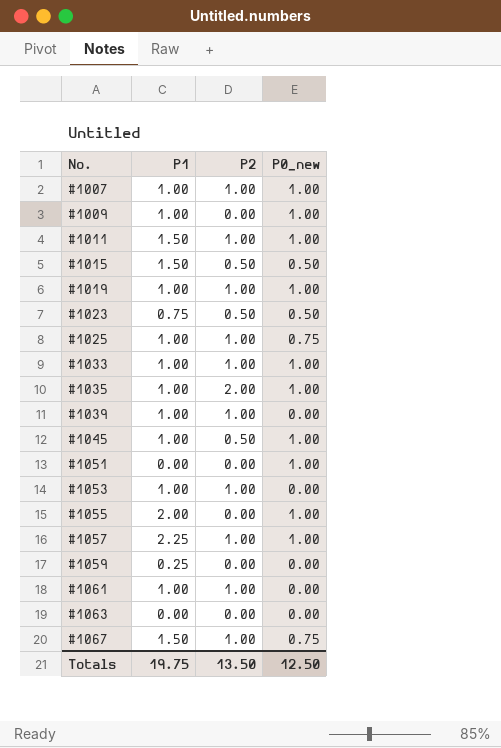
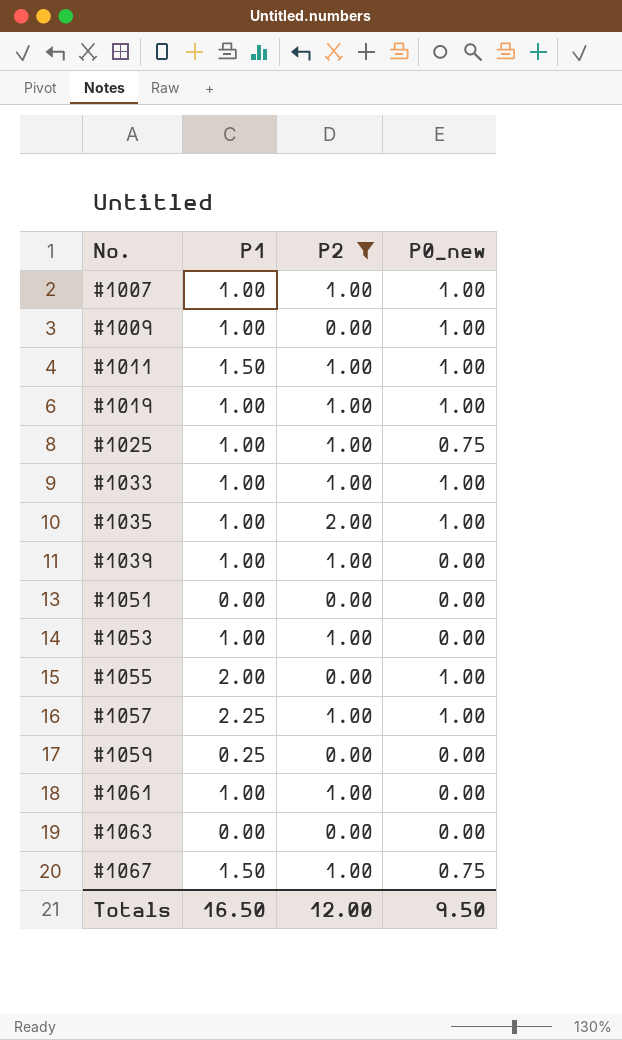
filter: none -> P2 != 0.50
#1051 | P0_new: 1.00 -> 0.00
Totals | P1: 19.75 -> 16.50
Totals | P2: 13.50 -> 12.00
Totals | P0_new: 12.50 -> 9.50

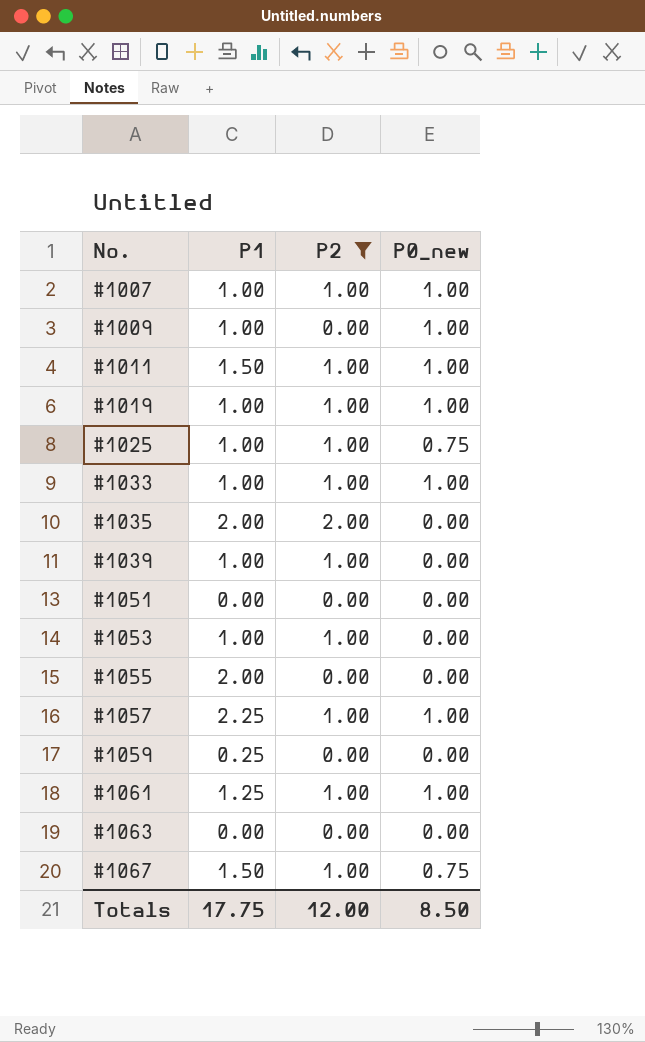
#1035 | P1: 1.00 -> 2.00
#1035 | P0_new: 1.00 -> 0.00
#1055 | P0_new: 1.00 -> 0.00
#1061 | P1: 1.00 -> 1.25
#1061 | P0_new: 0.00 -> 1.00
Totals | P1: 16.50 -> 17.75
Totals | P0_new: 9.50 -> 8.50

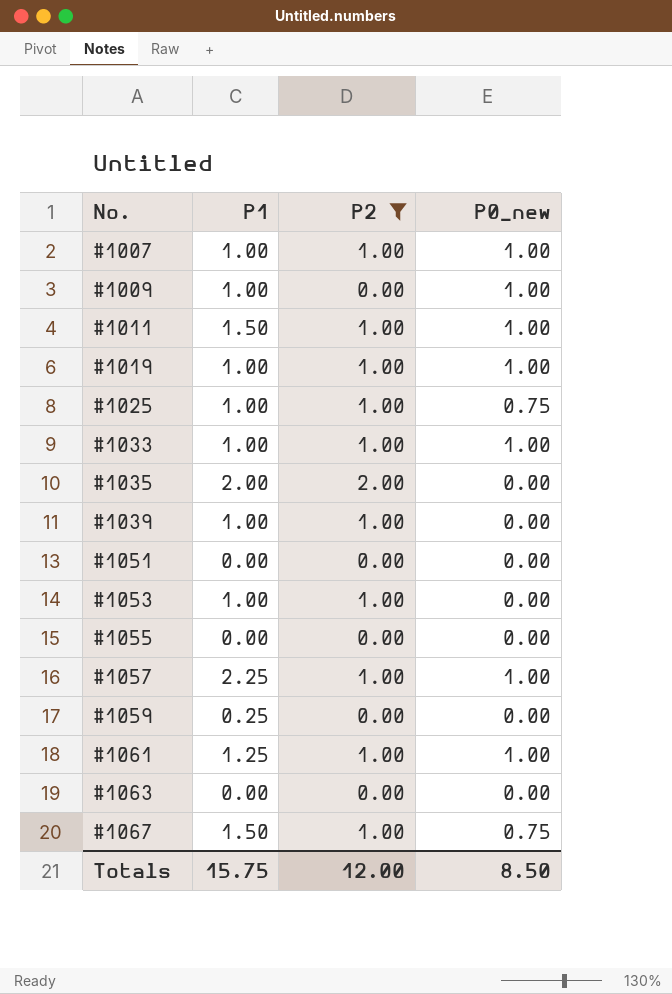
#1055 | P1: 2.00 -> 0.00
Totals | P1: 17.75 -> 15.75

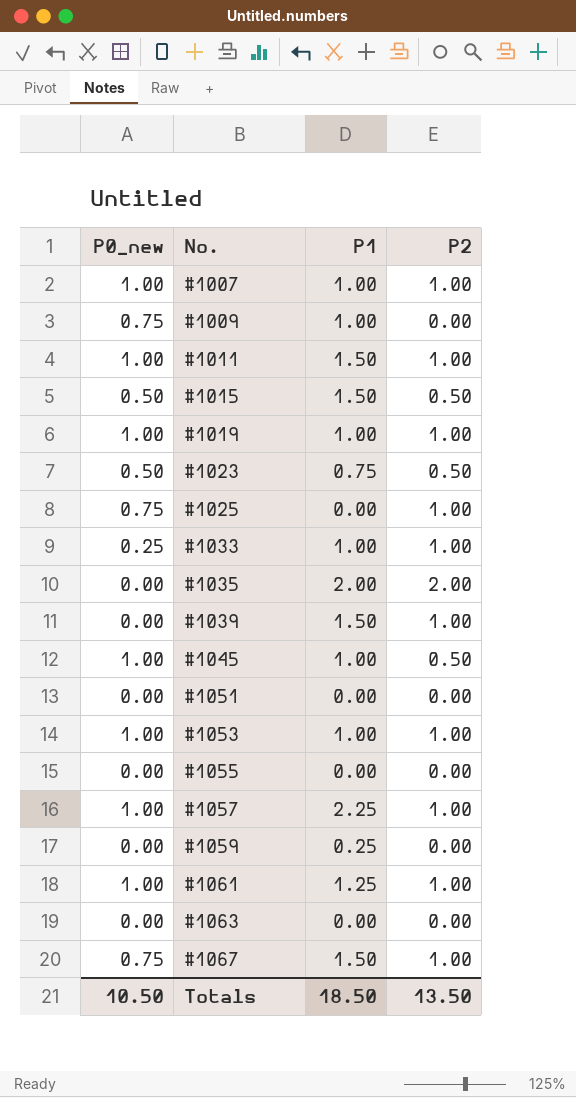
filter: P2 != 0.50 -> none
column P0_new | position: 4 -> 1
#1009 | P0_new: 1.00 -> 0.75
#1025 | P1: 1.00 -> 0.00
#1033 | P0_new: 1.00 -> 0.25
#1039 | P1: 1.00 -> 1.50
#1053 | P0_new: 0.00 -> 1.00
Totals | P0_new: 8.50 -> 10.50
Totals | P1: 15.75 -> 18.50
Totals | P2: 12.00 -> 13.50

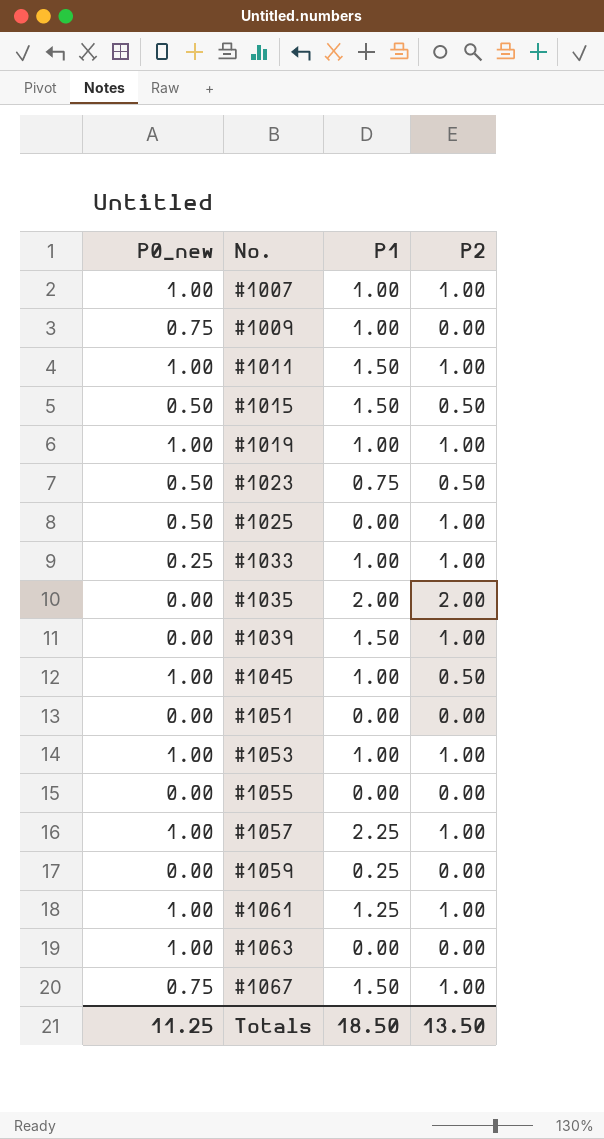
#1025 | P0_new: 0.75 -> 0.50
#1063 | P0_new: 0.00 -> 1.00
Totals | P0_new: 10.50 -> 11.25

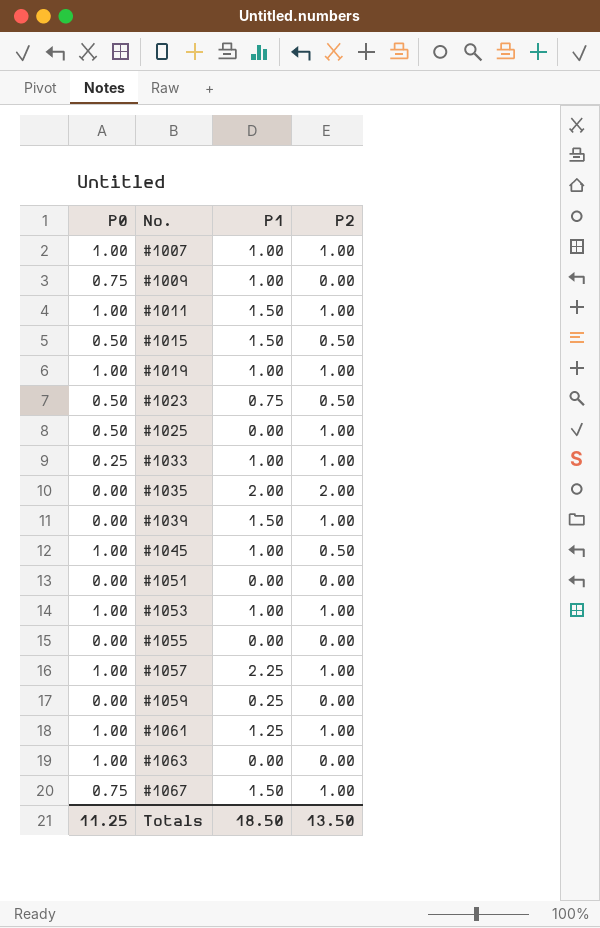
column name: P0_new -> P0

